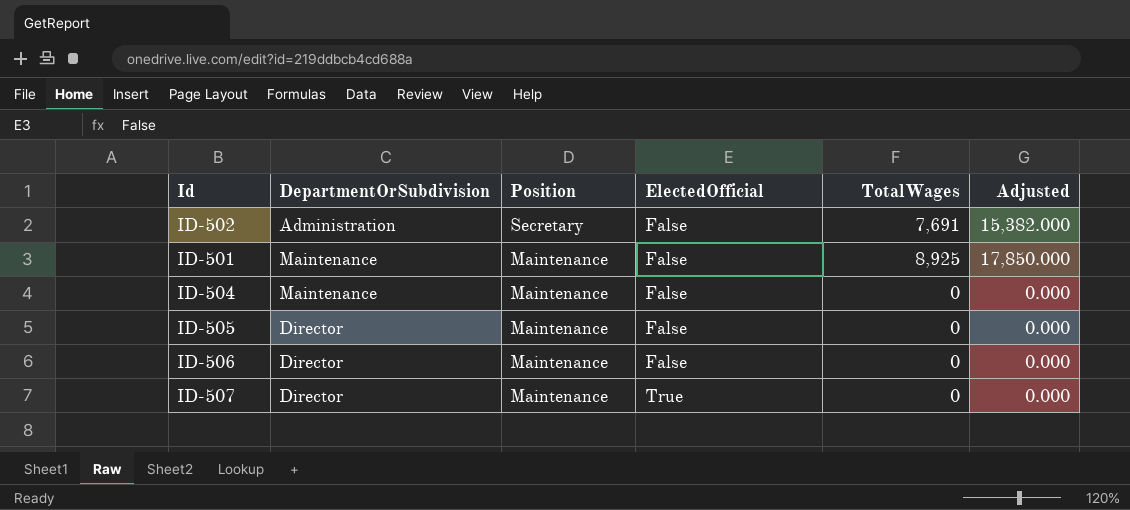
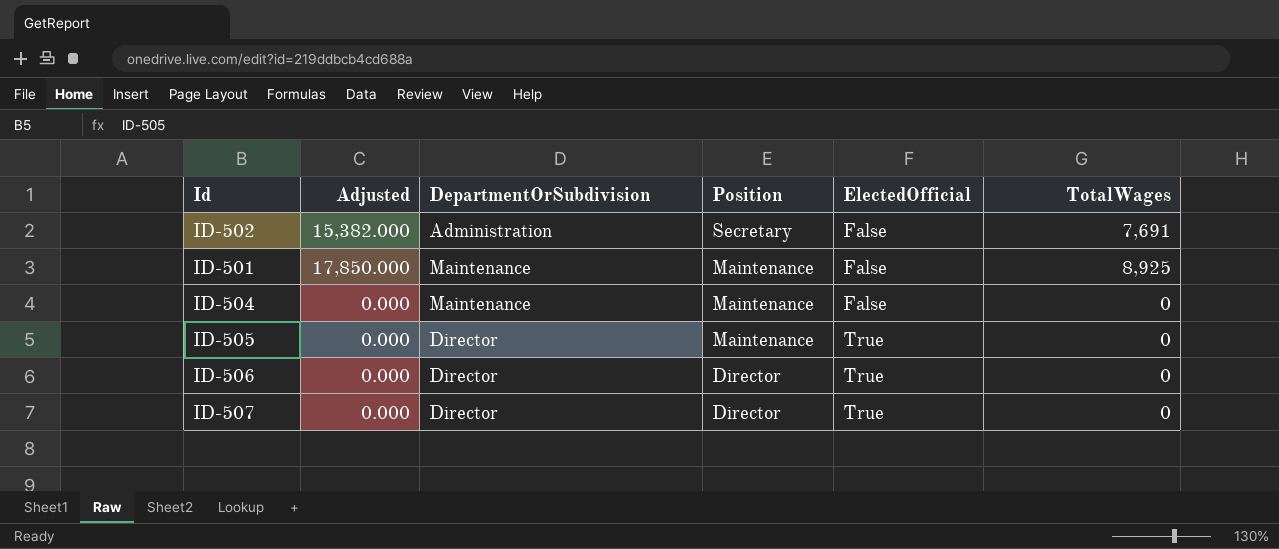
column Adjusted | position: 6 -> 2
ID-505 | ElectedOfficial: False -> True
ID-506 | Position: Maintenance -> Director
ID-506 | ElectedOfficial: False -> True
ID-507 | Position: Maintenance -> Director

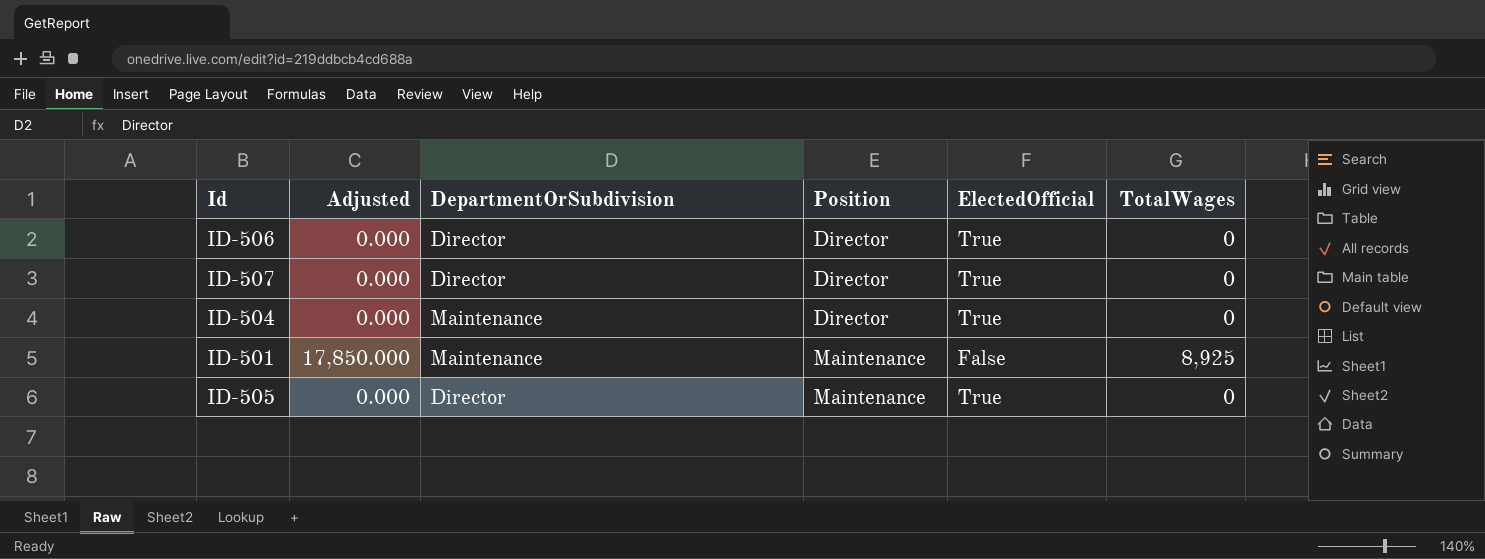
row order: Position descending -> Position ascending
row ID-502: 15,382.000 | Administration | Secretary | False | 7,691 -> none
ID-504 | Position: Maintenance -> Director
ID-504 | ElectedOfficial: False -> True

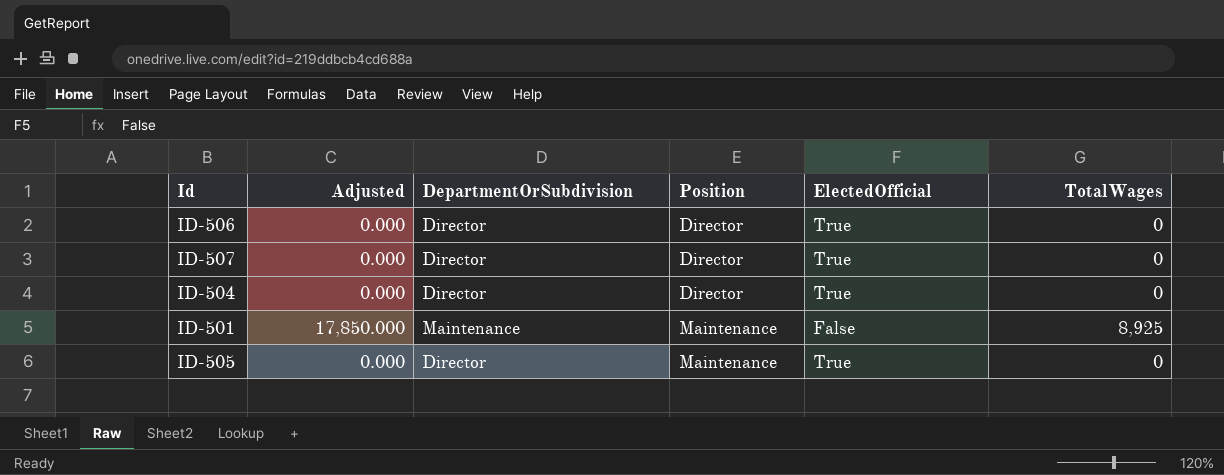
ID-504 | DepartmentOrSubdivision: Maintenance -> Director

